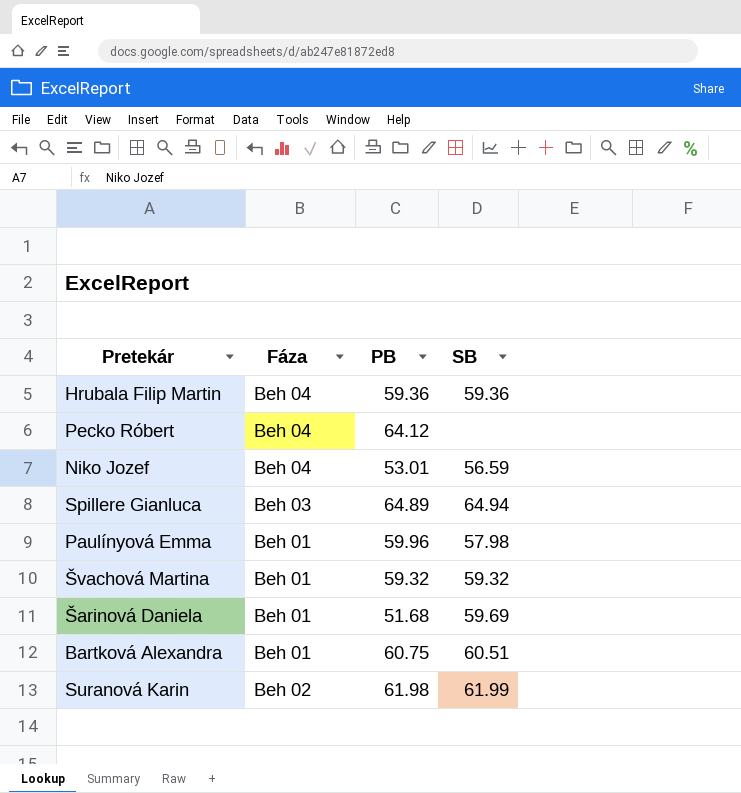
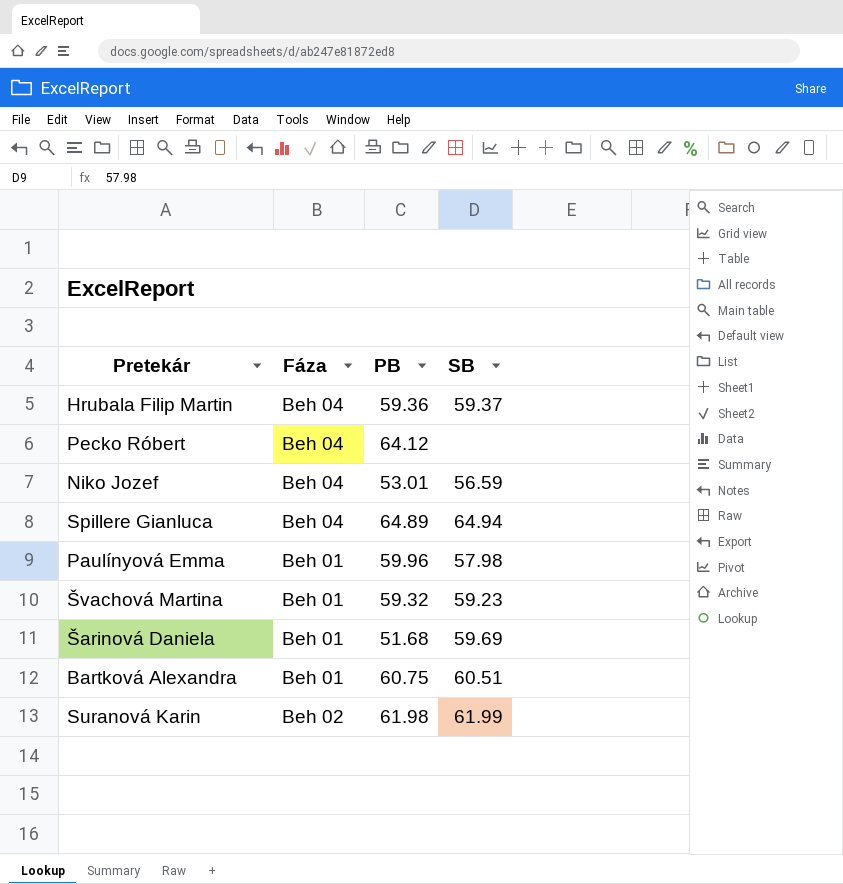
Hrubala Filip Martin | SB: 59.36 -> 59.37
Spillere Gianluca | Fáza: Beh 03 -> Beh 04
Švachová Martina | SB: 59.32 -> 59.23

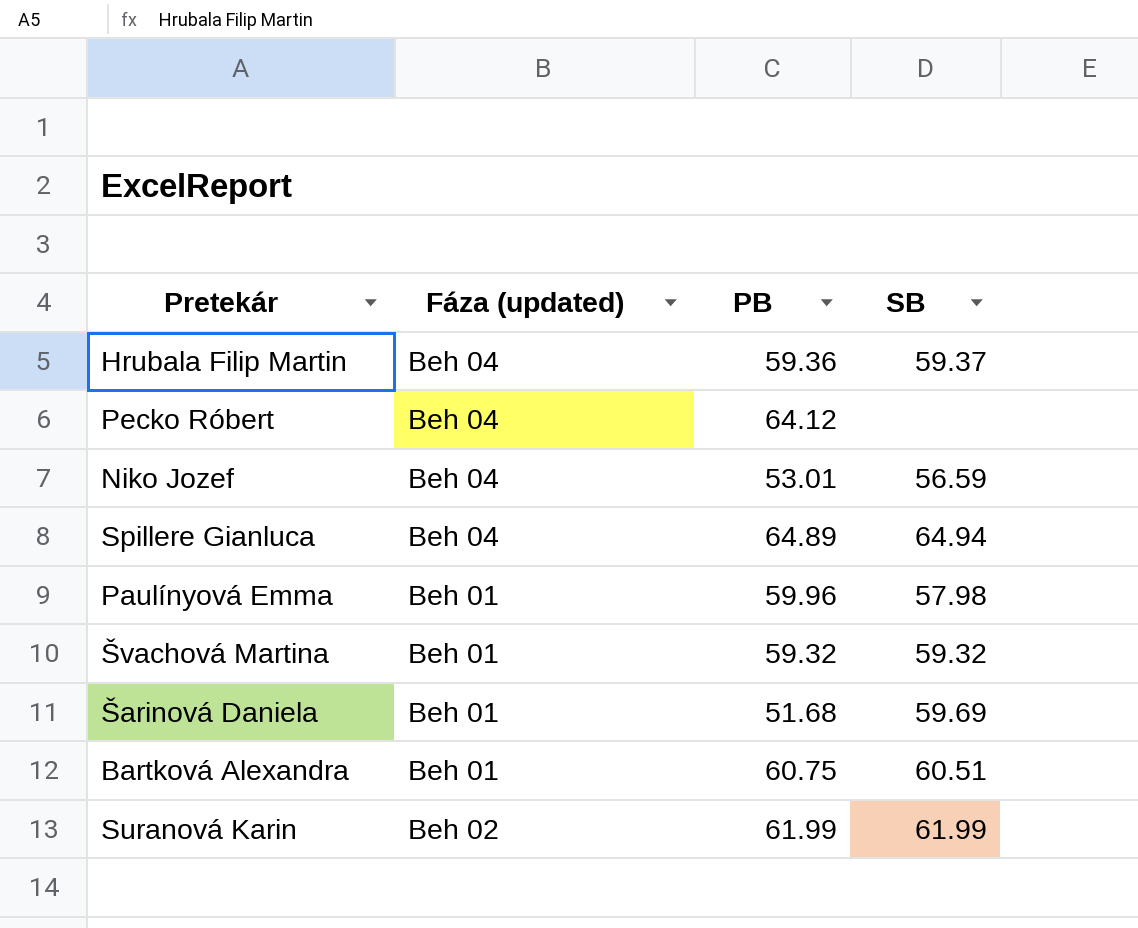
column name: Fáza -> Fáza (updated)
Švachová Martina | SB: 59.23 -> 59.32
Suranová Karin | PB: 61.98 -> 61.99

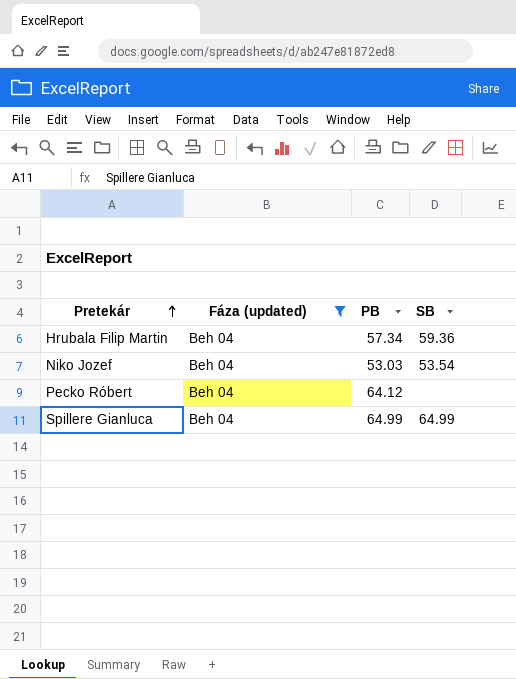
filter: none -> Fáza (updated) = Beh 04
row order: none -> Pretekár ascending
Hrubala Filip Martin | PB: 59.36 -> 57.34
Hrubala Filip Martin | SB: 59.37 -> 59.36
Niko Jozef | PB: 53.01 -> 53.03
Niko Jozef | SB: 56.59 -> 53.54
Spillere Gianluca | PB: 64.89 -> 64.99
Spillere Gianluca | SB: 64.94 -> 64.99

